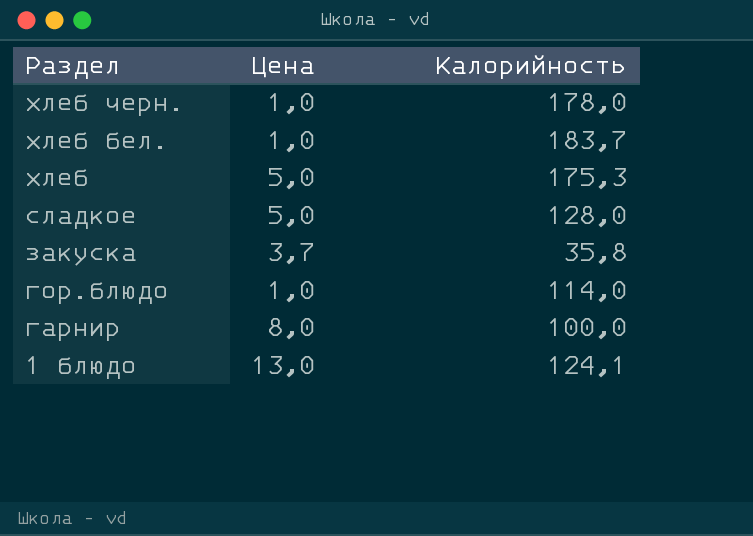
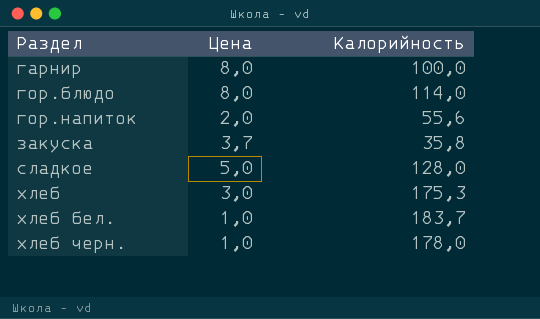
row order: Раздел descending -> Раздел ascending
row 1 блюдо: 13,0 | 124,1 -> none
гор.блюдо | Цена: 1,0 -> 8,0
row гор.напиток: none -> 2,0 | 55,6
хлеб | Цена: 5,0 -> 3,0

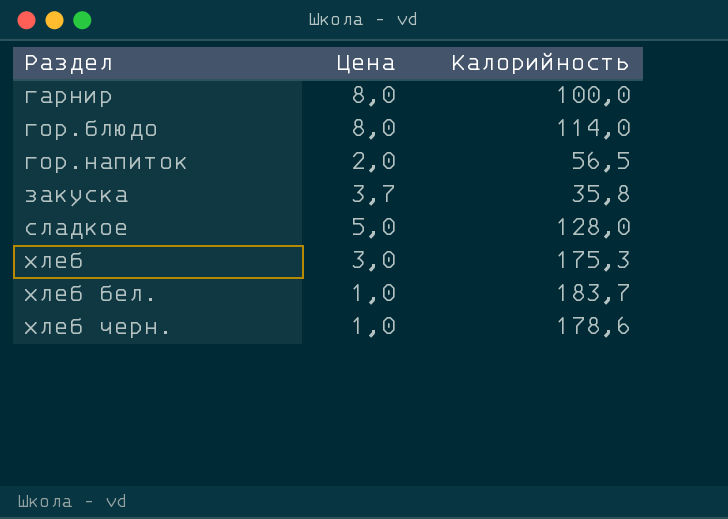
гор.напиток | Калорийность: 55,6 -> 56,5
хлеб черн. | Калорийность: 178,0 -> 178,6

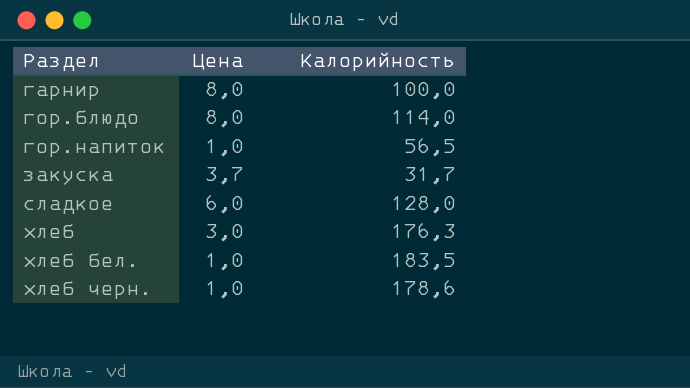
гор.напиток | Цена: 2,0 -> 1,0
закуска | Калорийность: 35,8 -> 31,7
сладкое | Цена: 5,0 -> 6,0
хлеб | Калорийность: 175,3 -> 176,3
хлеб бел. | Калорийность: 183,7 -> 183,5

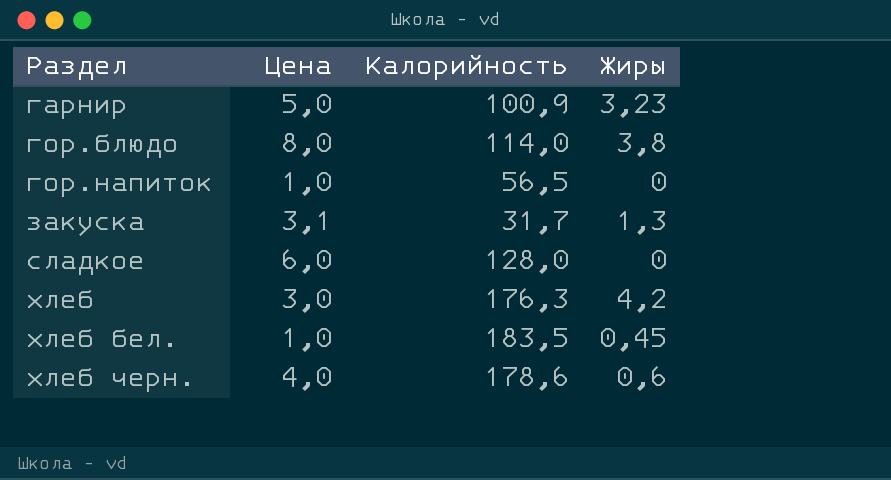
column Жиры | position: none -> 4
гарнир | Цена: 8,0 -> 5,0
гарнир | Калорийность: 100,0 -> 100,9
закуска | Цена: 3,7 -> 3,1
хлеб черн. | Цена: 1,0 -> 4,0

